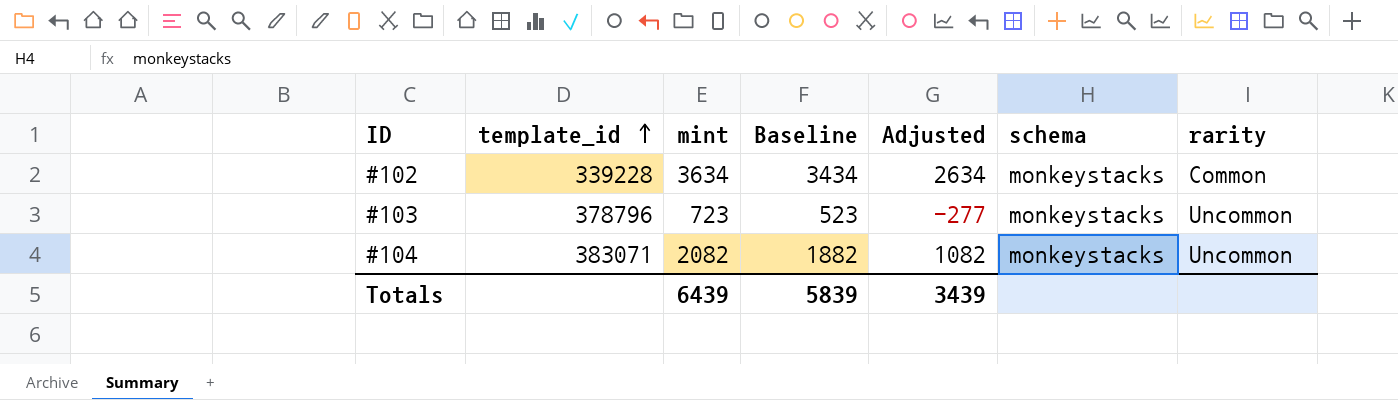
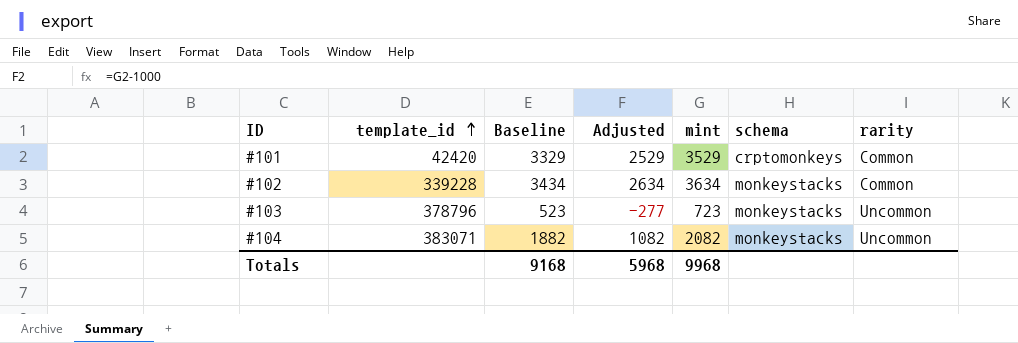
column mint | position: 3 -> 5
row #101: none -> 42420 | 3329 | 2529 | 3529 | crptomonkeys | Common
Totals | Baseline: 5839 -> 9168
Totals | Adjusted: 3439 -> 5968
Totals | mint: 6439 -> 9968

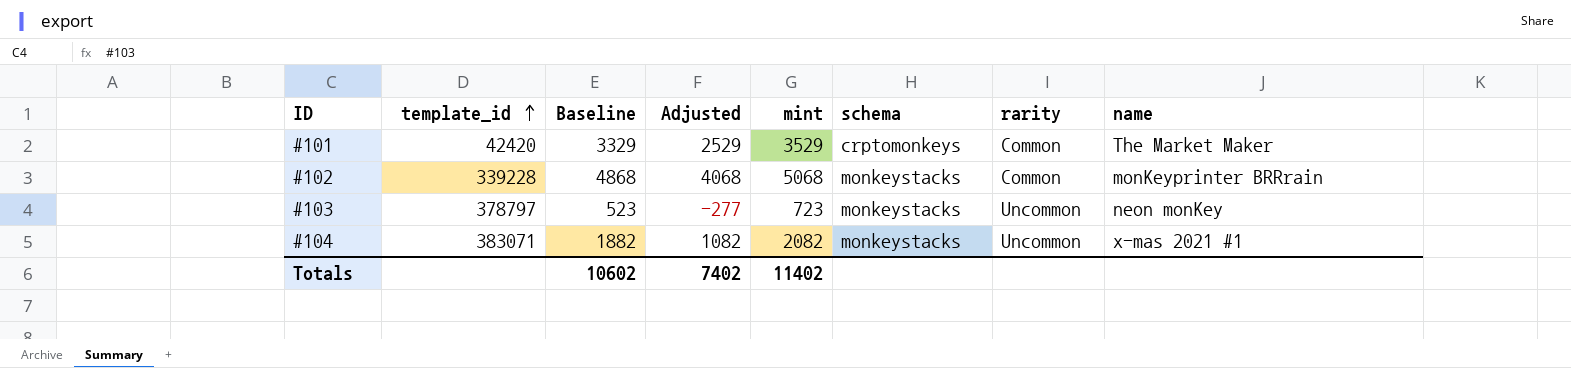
column name | position: none -> 8
#102 | Baseline: 3434 -> 4868
#102 | Adjusted: 2634 -> 4068
#102 | mint: 3634 -> 5068
#103 | template_id: 378796 -> 378797
Totals | Baseline: 9168 -> 10602
Totals | Adjusted: 5968 -> 7402
Totals | mint: 9968 -> 11402

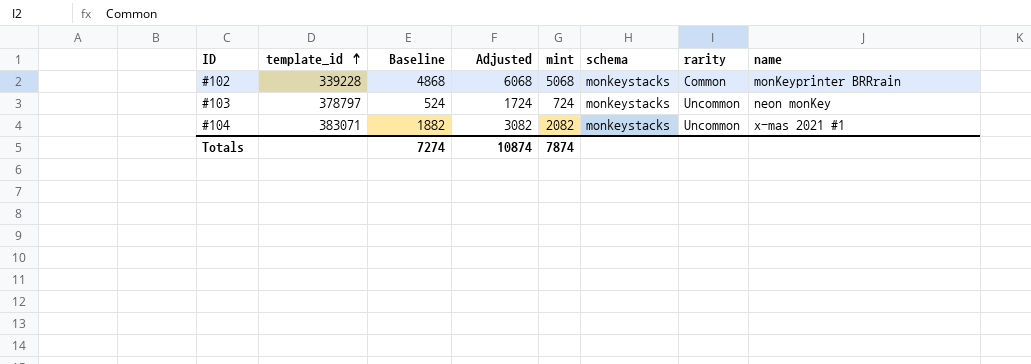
column Adjusted | formula: [mint] - 1000 -> [mint] + 1000
row #101: 42420 | 3329 | 2529 | 3529 | crptomonkeys | Common | The Market Maker -> none
#103 | Baseline: 523 -> 524
#103 | mint: 723 -> 724
Totals | Baseline: 10602 -> 7274
Totals | Adjusted: 7402 -> 10874
Totals | mint: 11402 -> 7874

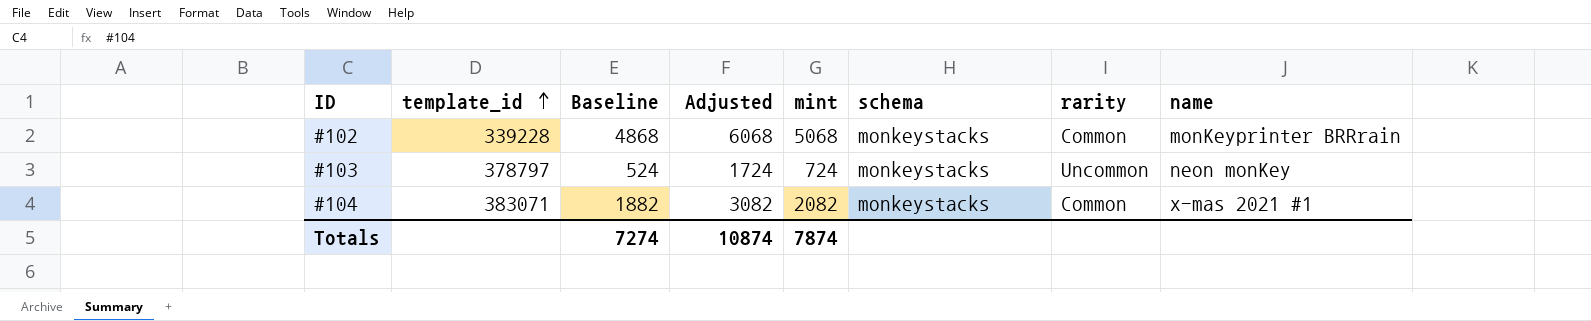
#104 | rarity: Uncommon -> Common

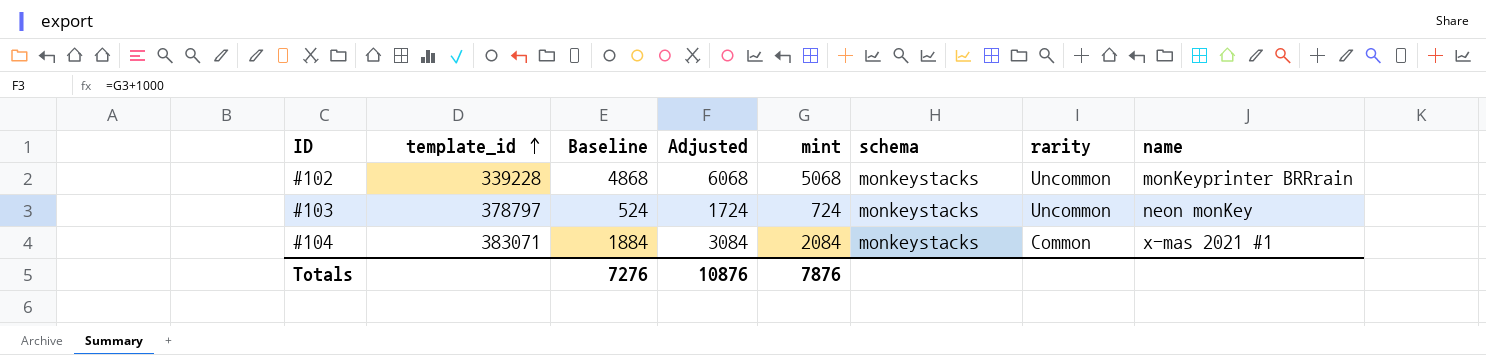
#102 | rarity: Common -> Uncommon
#104 | Baseline: 1882 -> 1884
#104 | Adjusted: 3082 -> 3084
#104 | mint: 2082 -> 2084
Totals | Baseline: 7274 -> 7276
Totals | Adjusted: 10874 -> 10876
Totals | mint: 7874 -> 7876

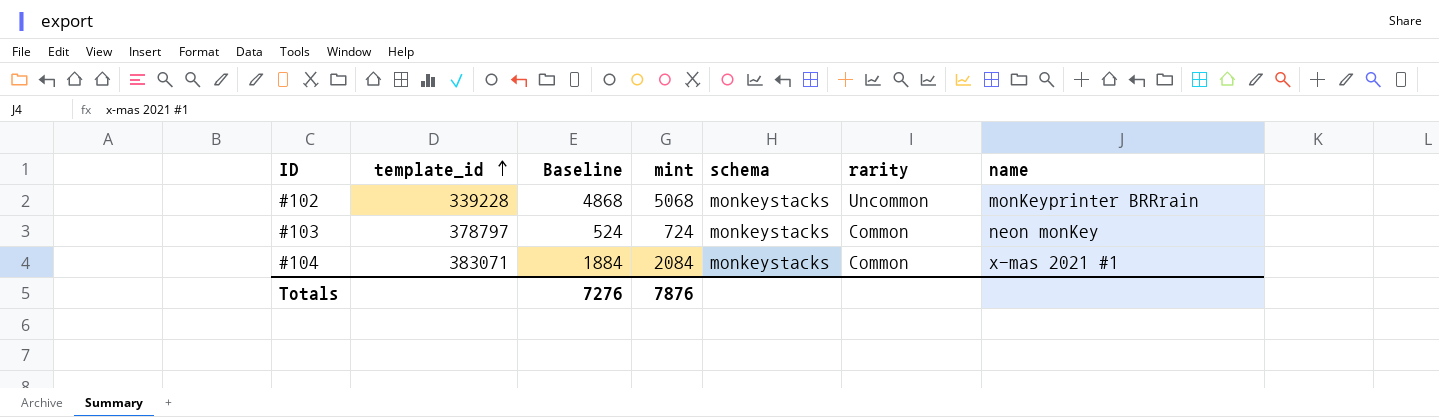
column Adjusted | formula: [mint] + 1000 -> none
#103 | rarity: Uncommon -> Common

